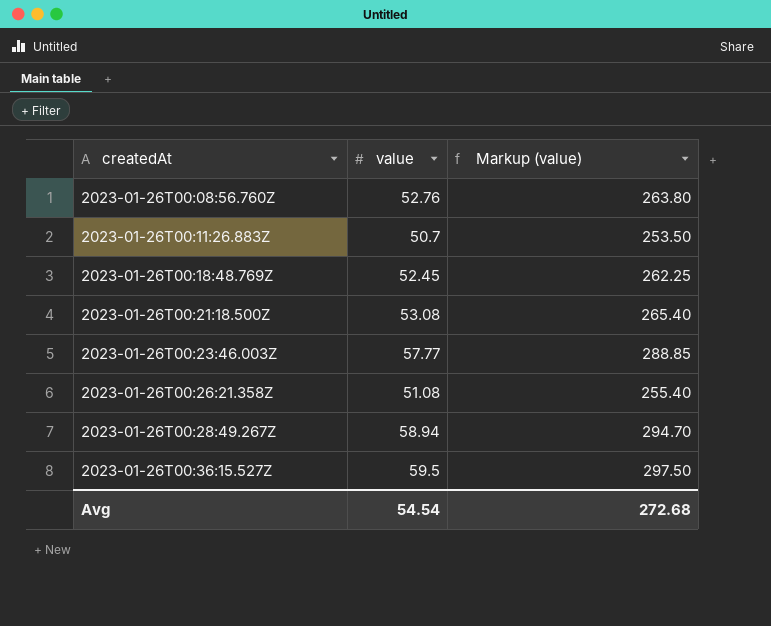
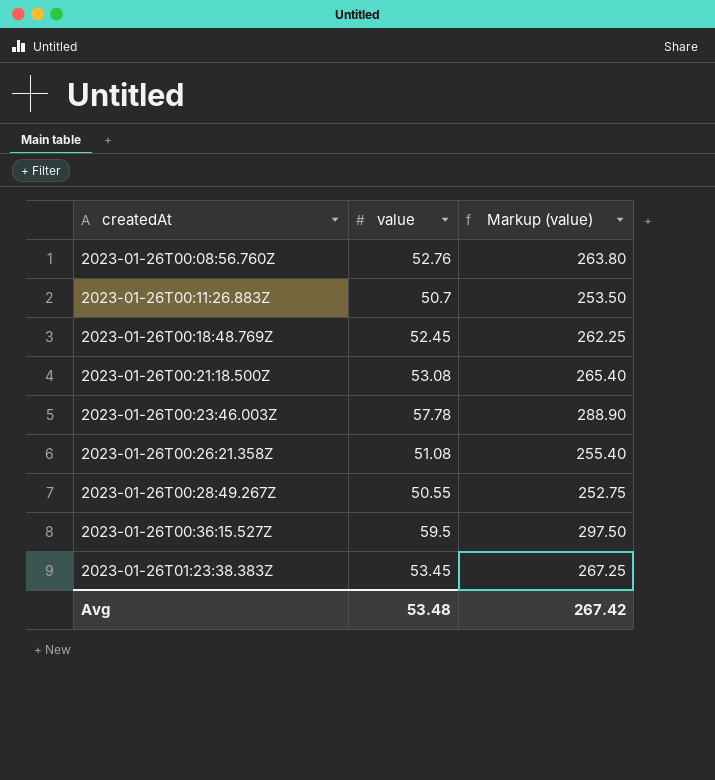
2023-01-26T00:23:46.003Z | value: 57.77 -> 57.78
2023-01-26T00:23:46.003Z | Markup (value): 288.85 -> 288.90
2023-01-26T00:28:49.267Z | value: 58.94 -> 50.55
2023-01-26T00:28:49.267Z | Markup (value): 294.70 -> 252.75
row 2023-01-26T01:23:38.383Z: none -> 53.45 | 267.25
Avg | value: 54.54 -> 53.48
Avg | Markup (value): 272.68 -> 267.42

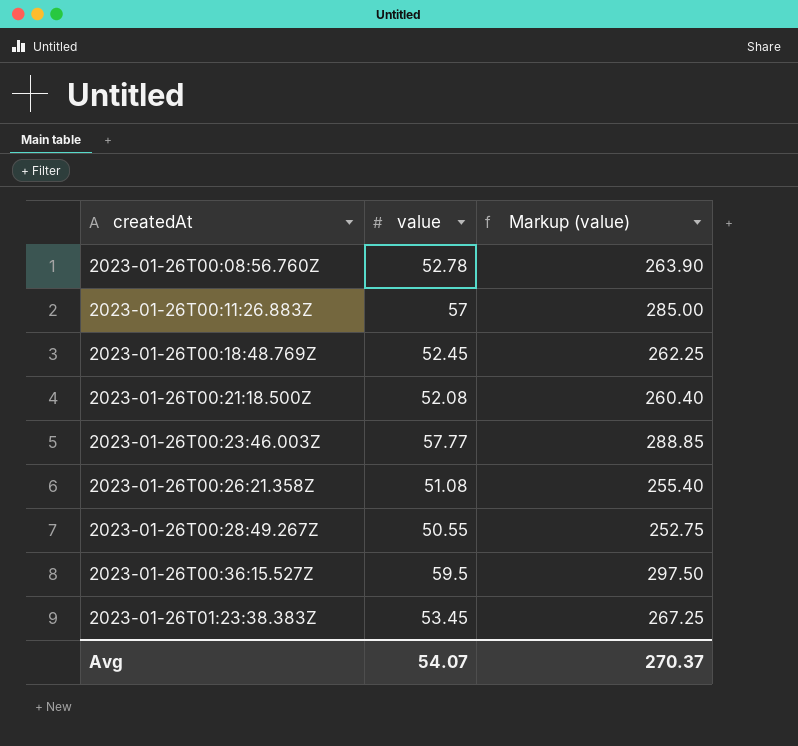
2023-01-26T00:08:56.760Z | value: 52.76 -> 52.78
2023-01-26T00:08:56.760Z | Markup (value): 263.80 -> 263.90
2023-01-26T00:11:26.883Z | value: 50.7 -> 57
2023-01-26T00:11:26.883Z | Markup (value): 253.50 -> 285.00
2023-01-26T00:21:18.500Z | value: 53.08 -> 52.08
2023-01-26T00:21:18.500Z | Markup (value): 265.40 -> 260.40
2023-01-26T00:23:46.003Z | value: 57.78 -> 57.77
2023-01-26T00:23:46.003Z | Markup (value): 288.90 -> 288.85
Avg | value: 53.48 -> 54.07
Avg | Markup (value): 267.42 -> 270.37

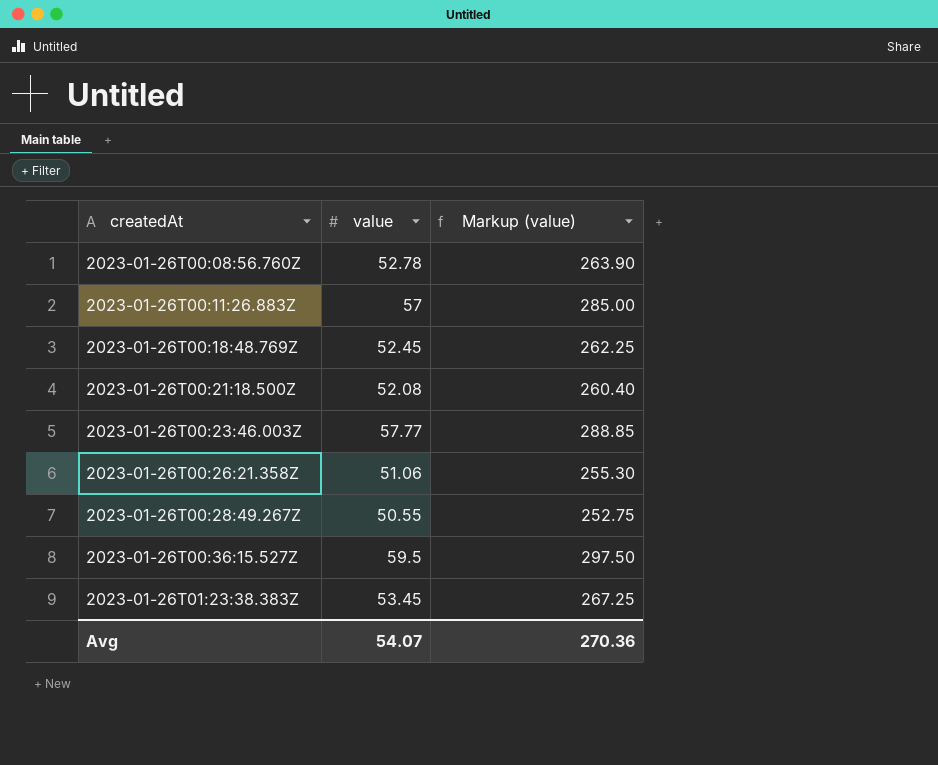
2023-01-26T00:26:21.358Z | value: 51.08 -> 51.06
2023-01-26T00:26:21.358Z | Markup (value): 255.40 -> 255.30
Avg | Markup (value): 270.37 -> 270.36

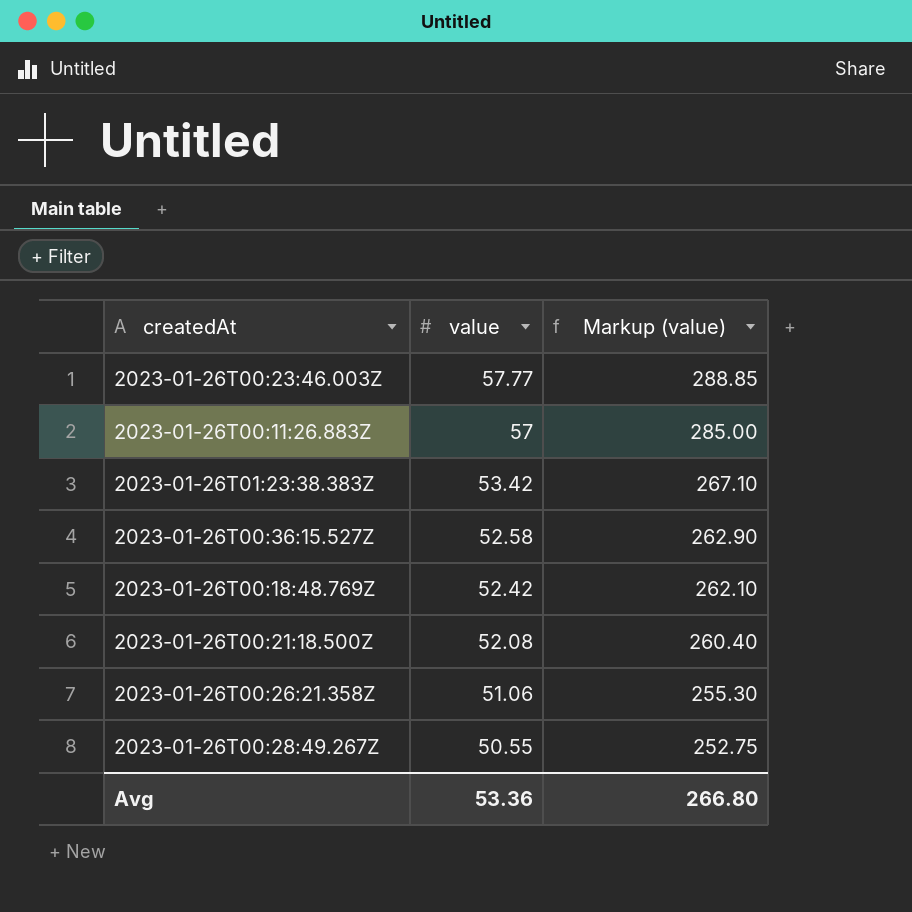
row order: createdAt ascending -> value descending
row 2023-01-26T00:08:56.760Z: 52.78 | 263.90 -> none
2023-01-26T01:23:38.383Z | value: 53.45 -> 53.42
2023-01-26T01:23:38.383Z | Markup (value): 267.25 -> 267.10
2023-01-26T00:36:15.527Z | value: 59.5 -> 52.58
2023-01-26T00:36:15.527Z | Markup (value): 297.50 -> 262.90
2023-01-26T00:18:48.769Z | value: 52.45 -> 52.42
2023-01-26T00:18:48.769Z | Markup (value): 262.25 -> 262.10
Avg | value: 54.07 -> 53.36
Avg | Markup (value): 270.36 -> 266.80

